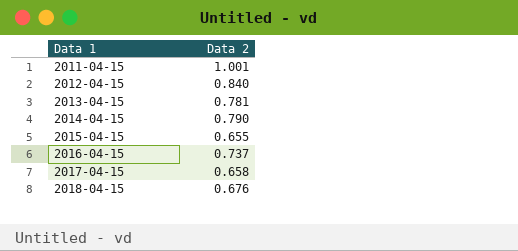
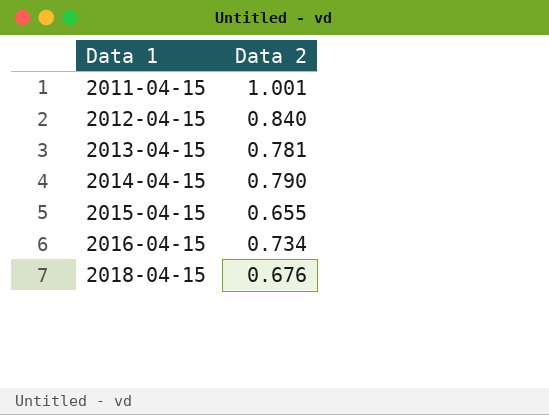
row 2017-04-15: 0.658 -> none
2016-04-15 | Data 2: 0.737 -> 0.734

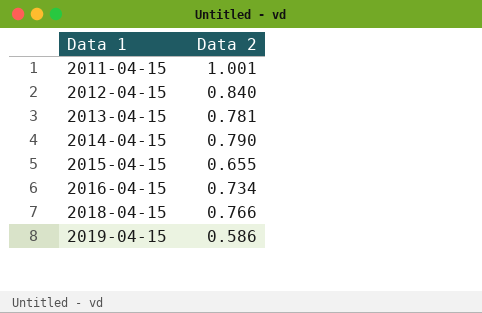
2018-04-15 | Data 2: 0.676 -> 0.766
row 2019-04-15: none -> 0.586

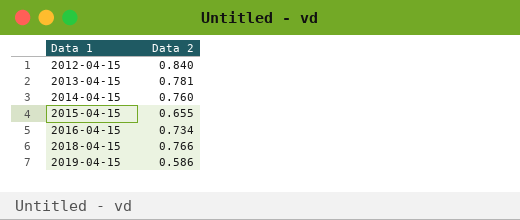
row 2011-04-15: 1.001 -> none
2014-04-15 | Data 2: 0.790 -> 0.760

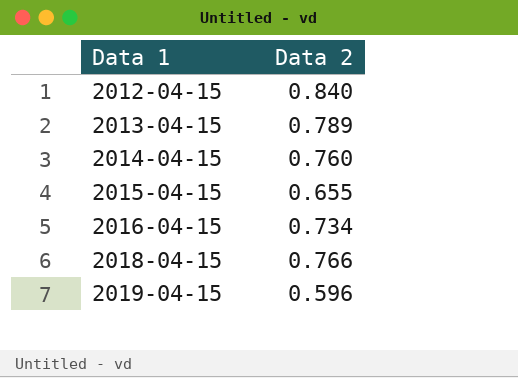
2013-04-15 | Data 2: 0.781 -> 0.789
2019-04-15 | Data 2: 0.586 -> 0.596

